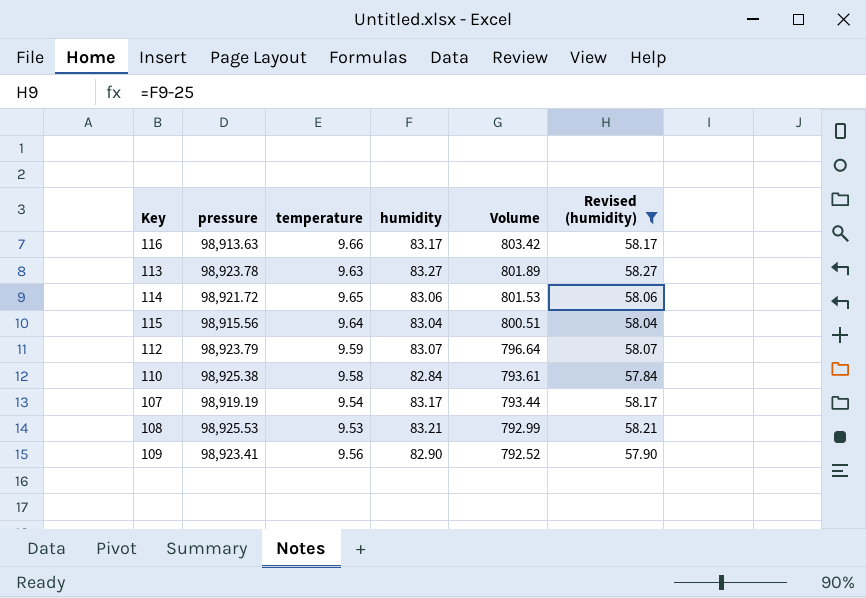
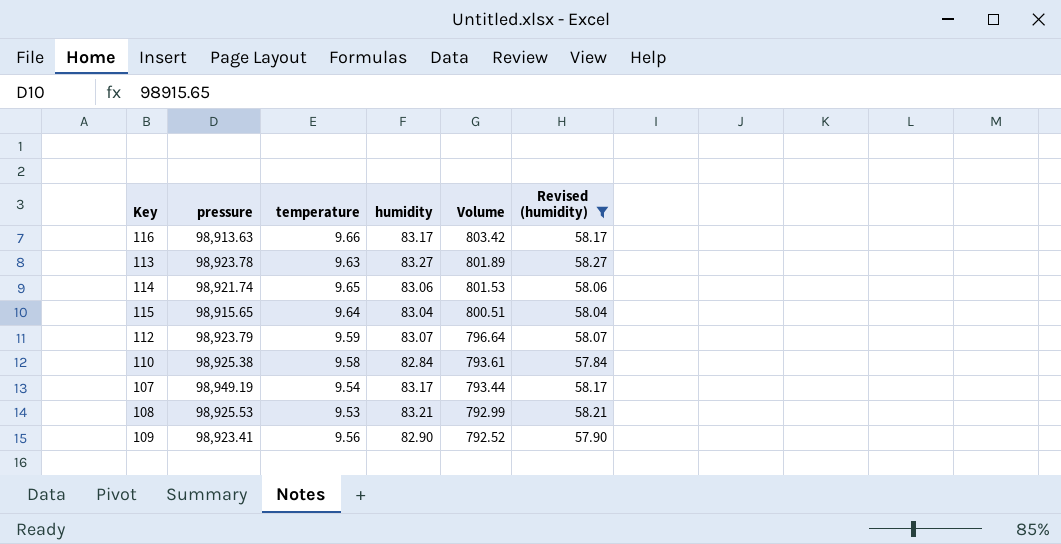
114 | pressure: 98,921.72 -> 98,921.74
115 | pressure: 98,915.56 -> 98,915.65
107 | pressure: 98,919.19 -> 98,949.19

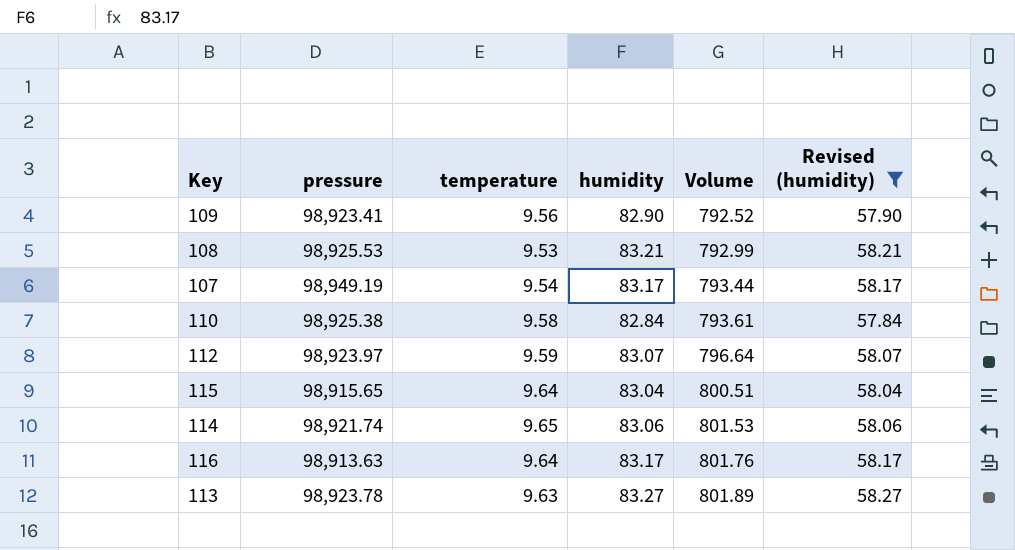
row order: Volume descending -> Volume ascending
112 | pressure: 98,923.79 -> 98,923.97
116 | temperature: 9.66 -> 9.64
116 | Volume: 803.42 -> 801.76

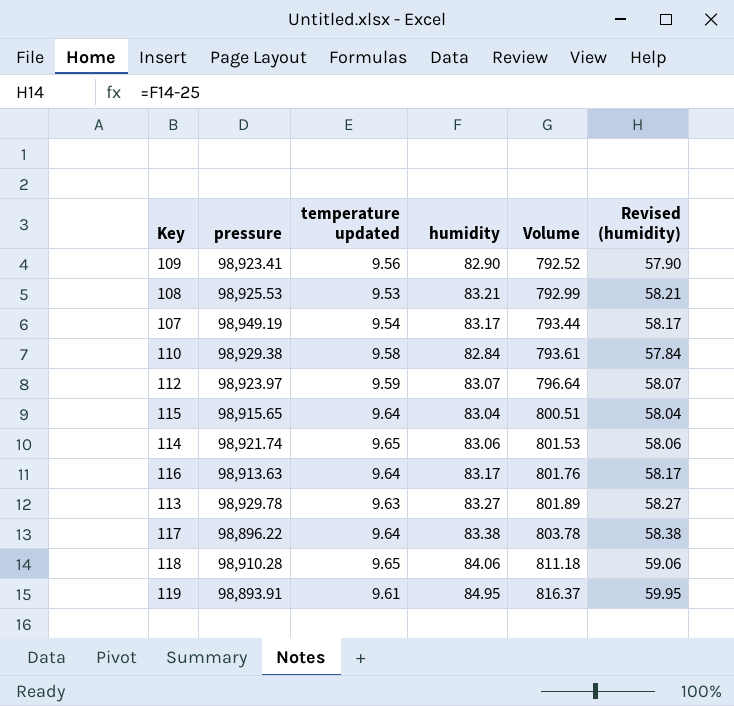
filter: Revised (humidity) <= 58.27 -> none
column name: temperature -> temperature updated
110 | pressure: 98,925.38 -> 98,929.38
113 | pressure: 98,923.78 -> 98,929.78

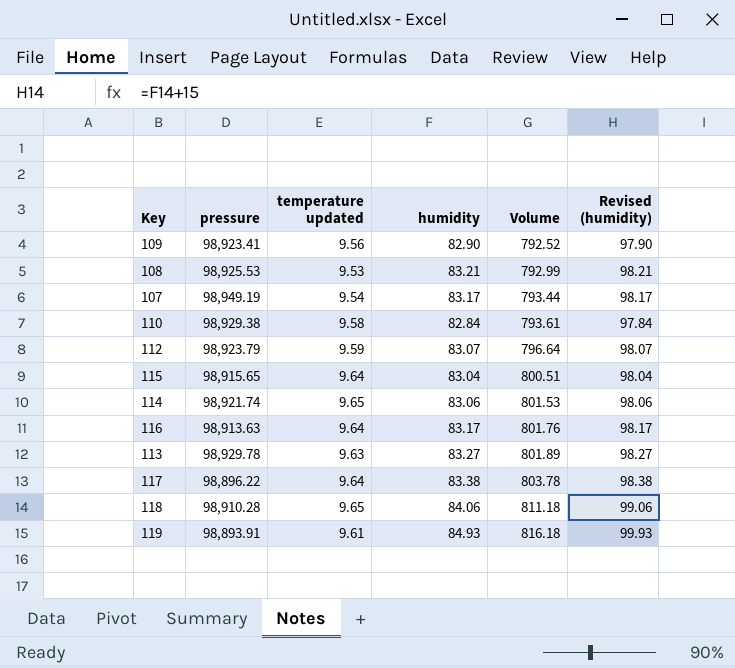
column Revised (humidity) | formula: [humidity] - 25 -> [humidity] + 15
112 | pressure: 98,923.97 -> 98,923.79
119 | humidity: 84.95 -> 84.93
119 | Volume: 816.37 -> 816.18

